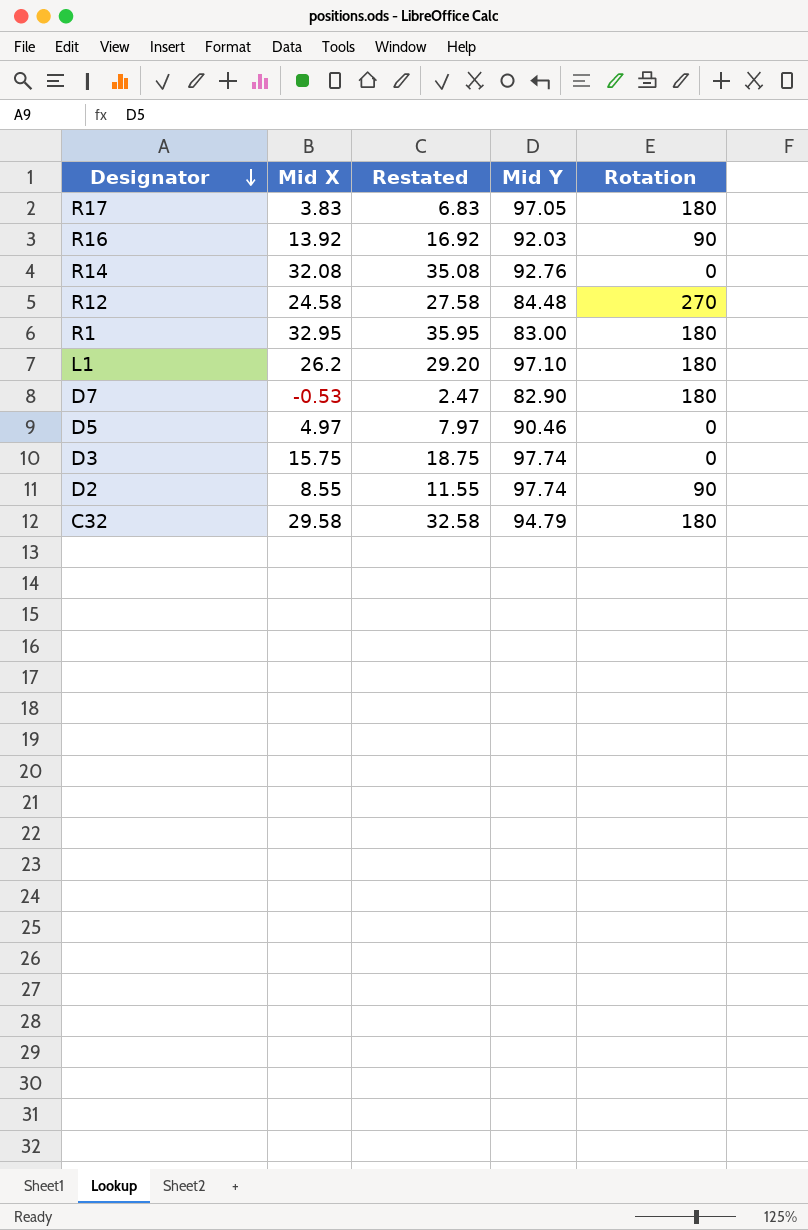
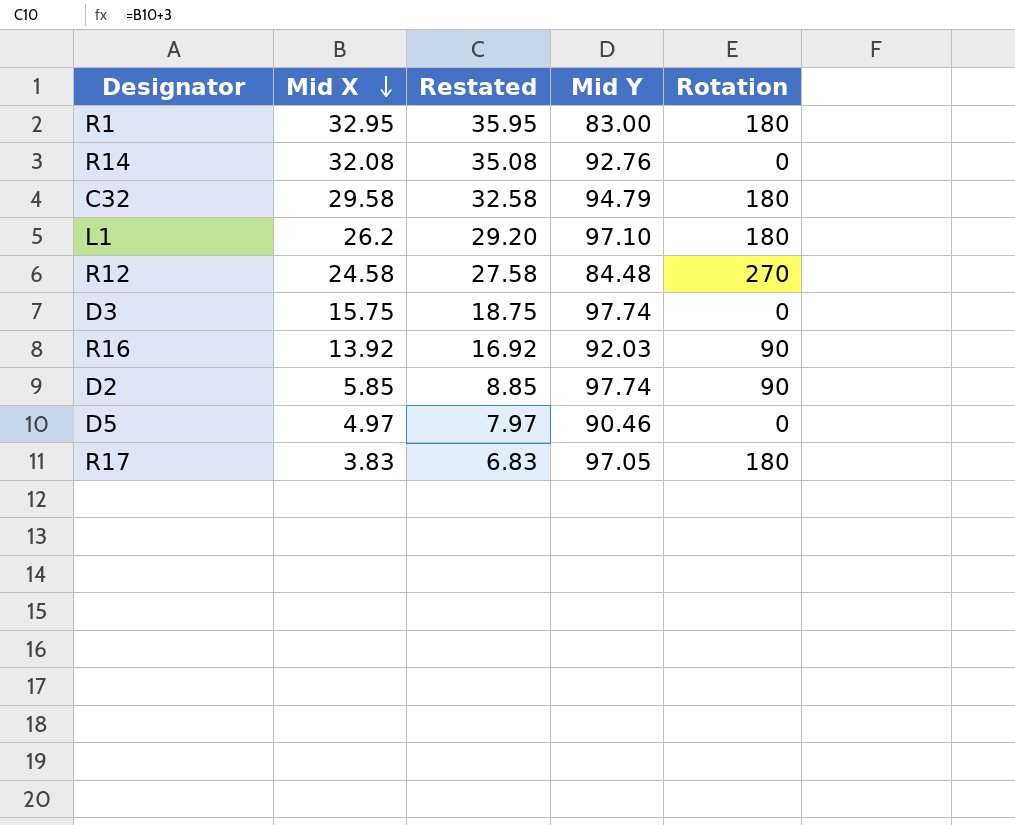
row order: Designator descending -> Mid X descending
row D7: -0.53 | 2.47 | 82.90 | 180 -> none
D2 | Mid X: 8.55 -> 5.85
D2 | Restated: 11.55 -> 8.85

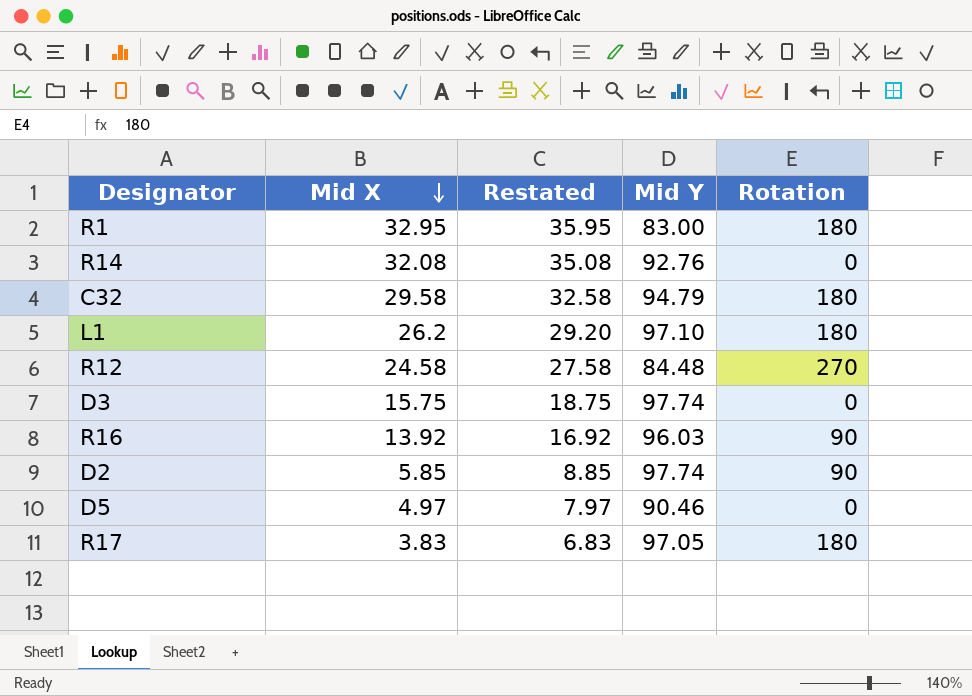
R16 | Mid Y: 92.03 -> 96.03

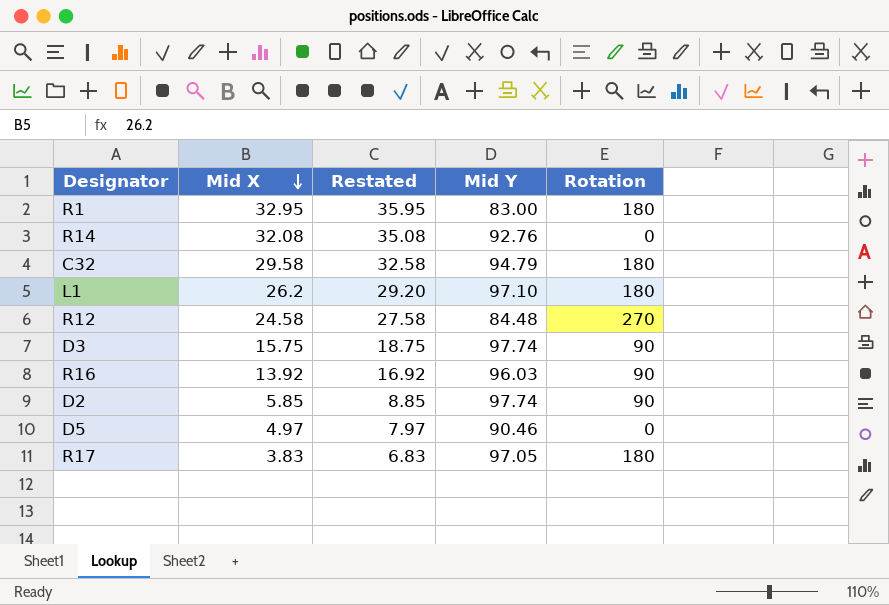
D3 | Rotation: 0 -> 90

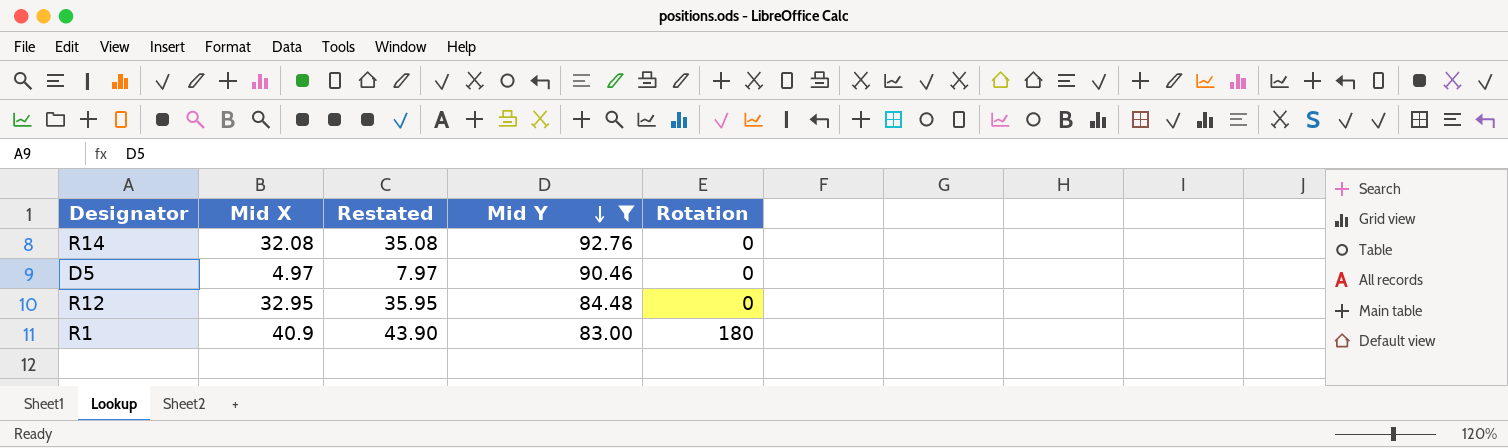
filter: none -> Mid Y <= 92.76
row order: Mid X descending -> Mid Y descending
R12 | Mid X: 24.58 -> 32.95
R12 | Restated: 27.58 -> 35.95
R12 | Rotation: 270 -> 0
R1 | Mid X: 32.95 -> 40.9
R1 | Restated: 35.95 -> 43.90

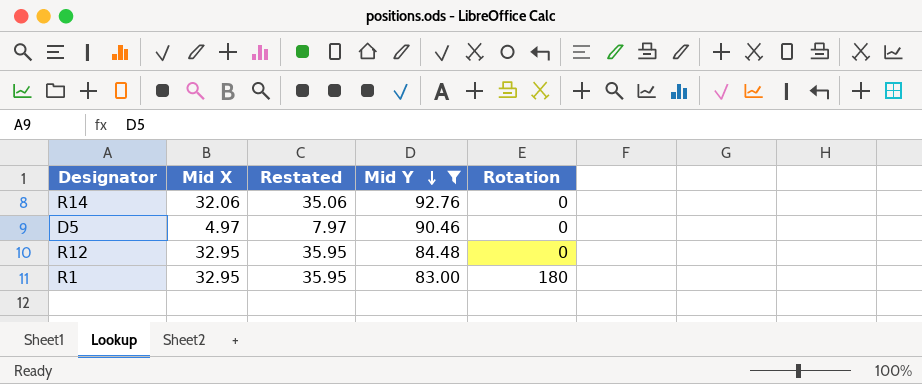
R14 | Mid X: 32.08 -> 32.06
R14 | Restated: 35.08 -> 35.06
R1 | Mid X: 40.9 -> 32.95
R1 | Restated: 43.90 -> 35.95

